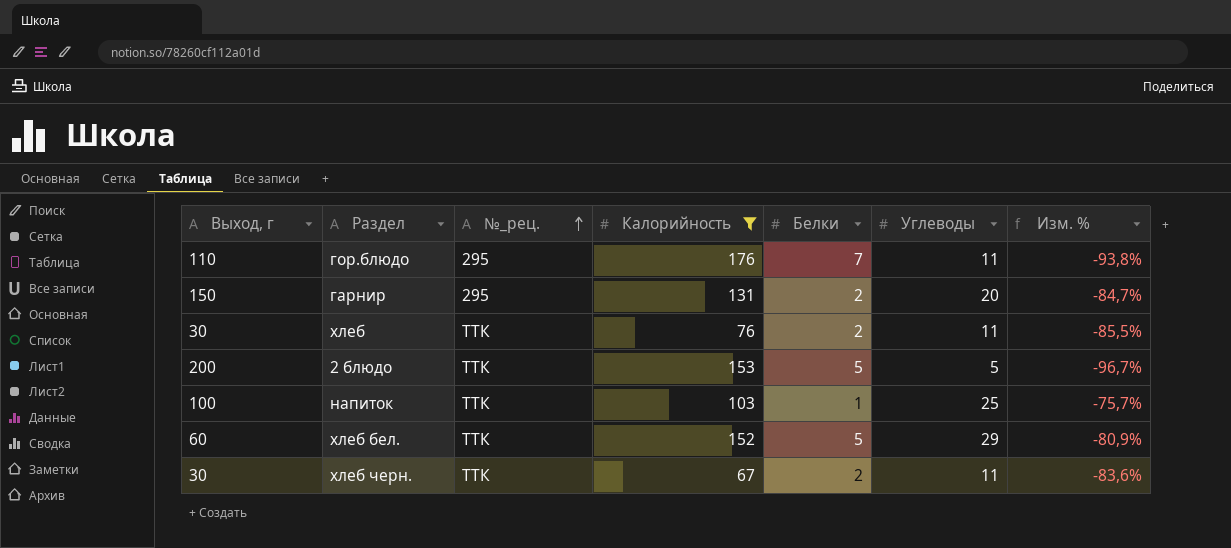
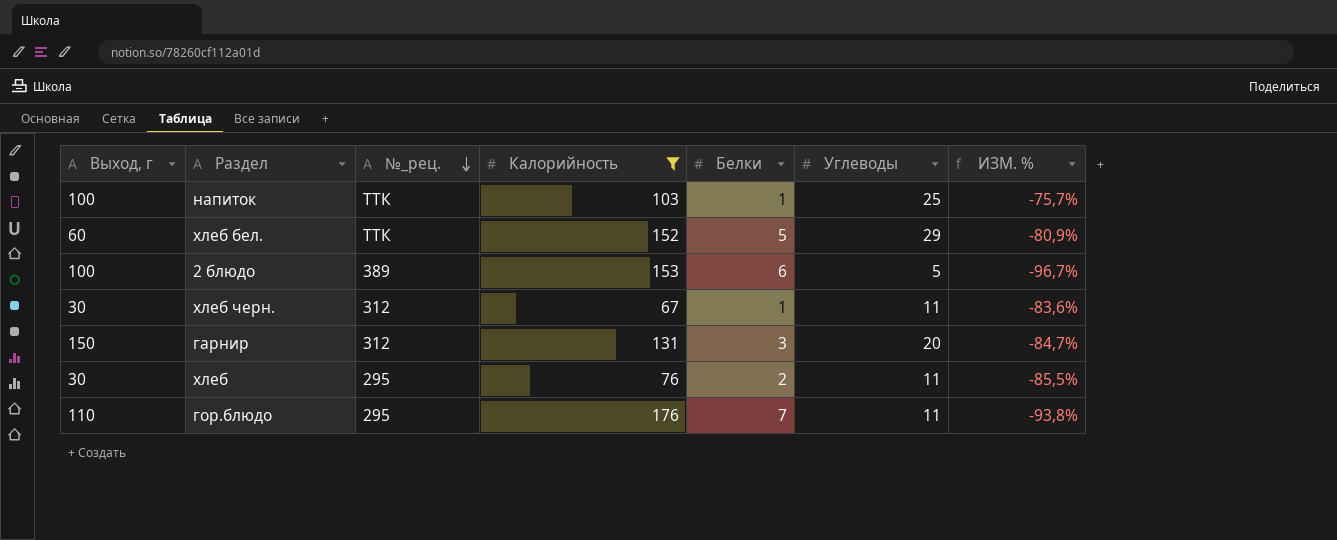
row order: №_рец. ascending -> №_рец. descending
column name: Изм. % -> ИЗМ. %
2 блюдо | Выход, г: 200 -> 100
2 блюдо | №_рец.: ТТК -> 389
2 блюдо | Белки: 5 -> 6
хлеб черн. | №_рец.: ТТК -> 312
хлеб черн. | Белки: 2 -> 1
гарнир | №_рец.: 295 -> 312
гарнир | Белки: 2 -> 3
хлеб | №_рец.: ТТК -> 295

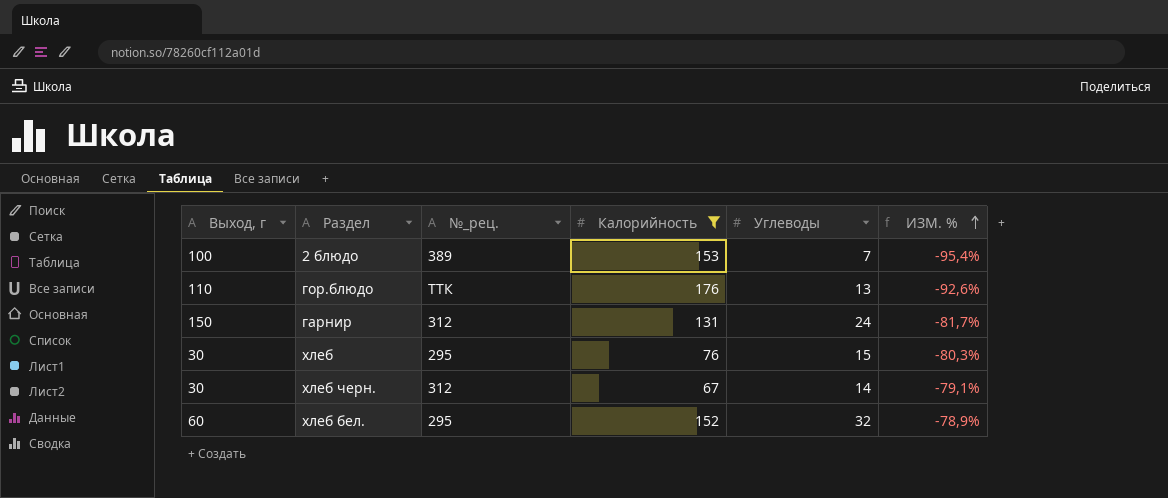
row order: №_рец. descending -> ИЗМ. % ascending
column Белки | position: 5 -> none
row напиток: 100 | ТТК | 103 | 1 | 25 | -75,7% -> none
2 блюдо | Углеводы: 5 -> 7
2 блюдо | ИЗМ. %: -96,7% -> -95,4%
гор.блюдо | №_рец.: 295 -> ТТК
гор.блюдо | Углеводы: 11 -> 13
гор.блюдо | ИЗМ. %: -93,8% -> -92,6%
гарнир | Углеводы: 20 -> 24
гарнир | ИЗМ. %: -84,7% -> -81,7%
хлеб | Углеводы: 11 -> 15
хлеб | ИЗМ. %: -85,5% -> -80,3%
хлеб черн. | Углеводы: 11 -> 14
хлеб черн. | ИЗМ. %: -83,6% -> -79,1%
хлеб бел. | №_рец.: ТТК -> 295
хлеб бел. | Углеводы: 29 -> 32
хлеб бел. | ИЗМ. %: -80,9% -> -78,9%

